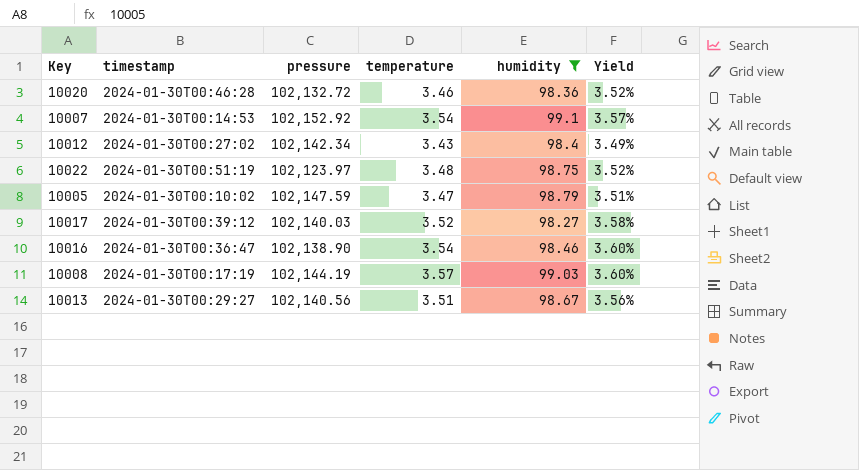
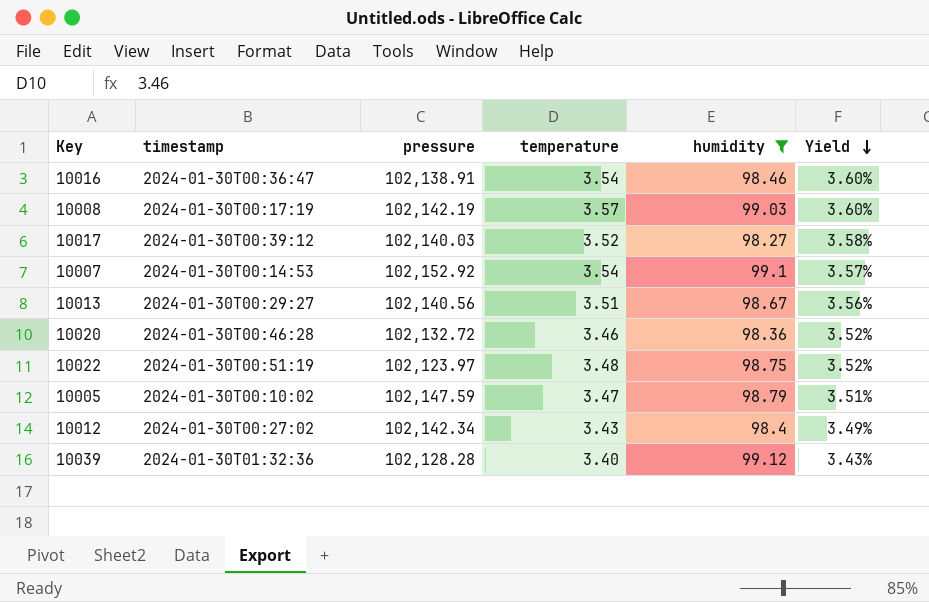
row order: none -> Yield descending
10016 | pressure: 102,138.90 -> 102,138.91
10008 | pressure: 102,144.19 -> 102,142.19
row 10039: none -> 2024-01-30T01:32:36 | 102,128.28 | 3.40 | 99.12 | 3.43%

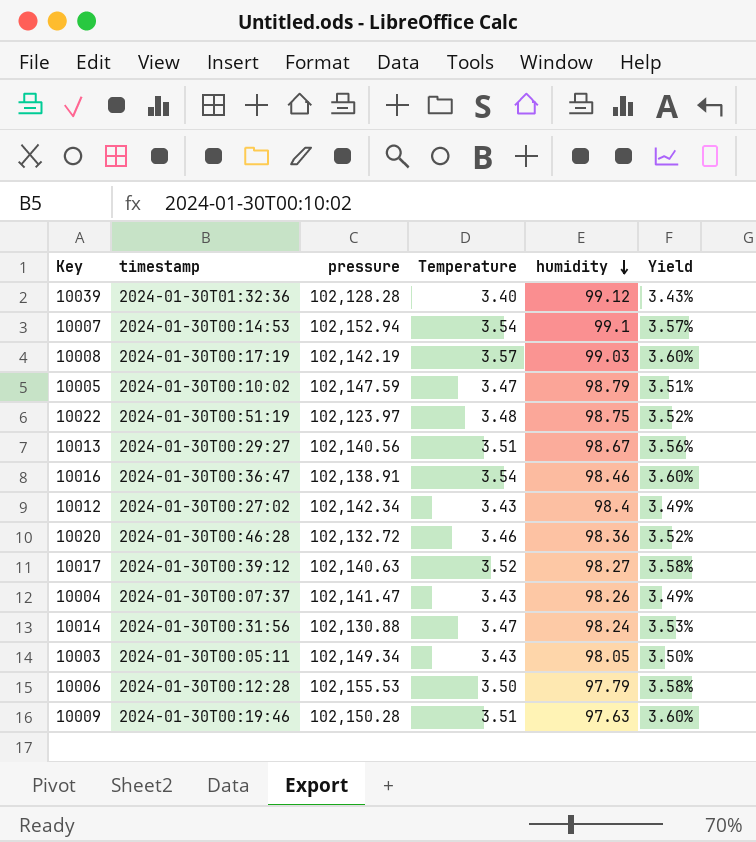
filter: humidity >= 98.27 -> none
row order: Yield descending -> humidity descending
column name: temperature -> Temperature
10007 | pressure: 102,152.92 -> 102,152.94
10017 | pressure: 102,140.03 -> 102,140.63

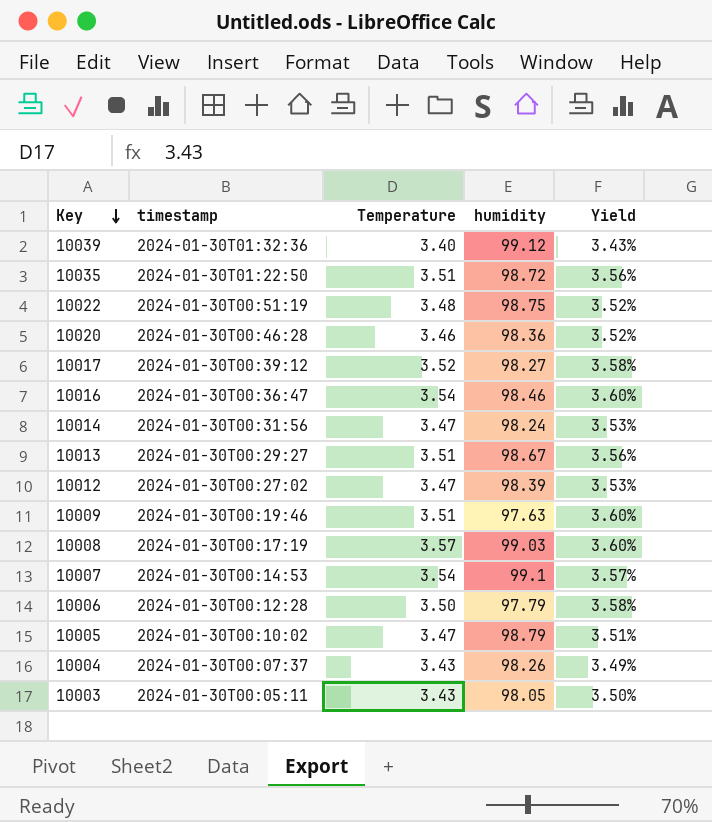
row order: humidity descending -> Key descending
column pressure | position: 3 -> none
row 10035: none -> 2024-01-30T01:22:50 | 3.51 | 98.72 | 3.56%
10012 | Temperature: 3.43 -> 3.47
10012 | humidity: 98.4 -> 98.39
10012 | Yield: 3.49% -> 3.53%

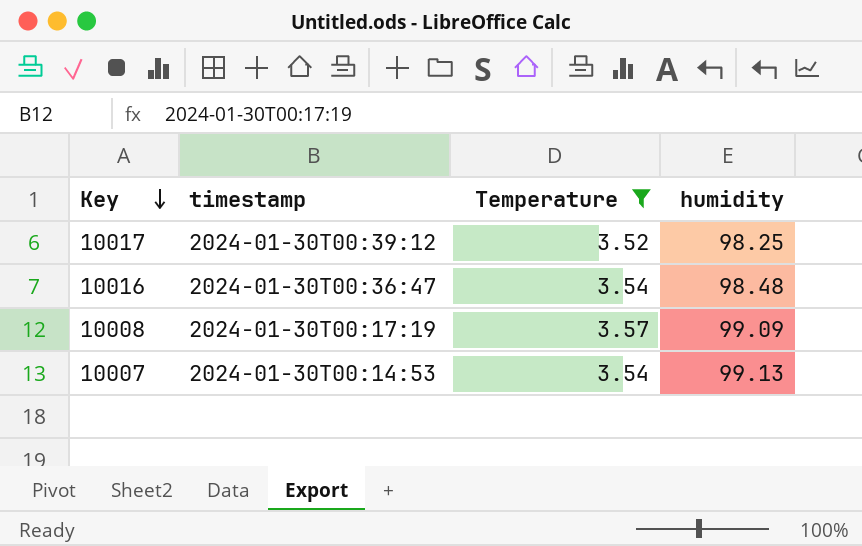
filter: none -> Temperature >= 3.52
column Yield | formula: [Temperature] / [humidity] -> none
10017 | humidity: 98.27 -> 98.25
10016 | humidity: 98.46 -> 98.48
10008 | humidity: 99.03 -> 99.09
10007 | humidity: 99.1 -> 99.13

